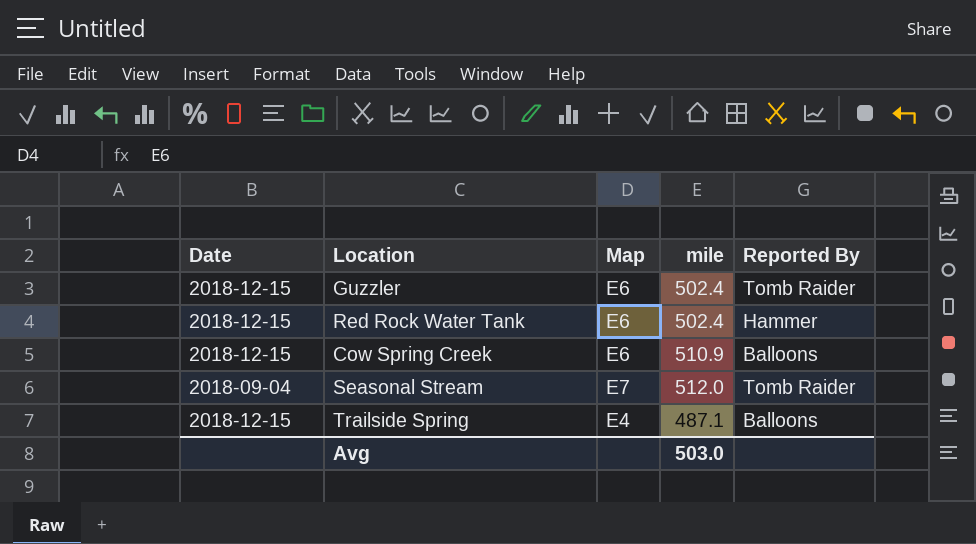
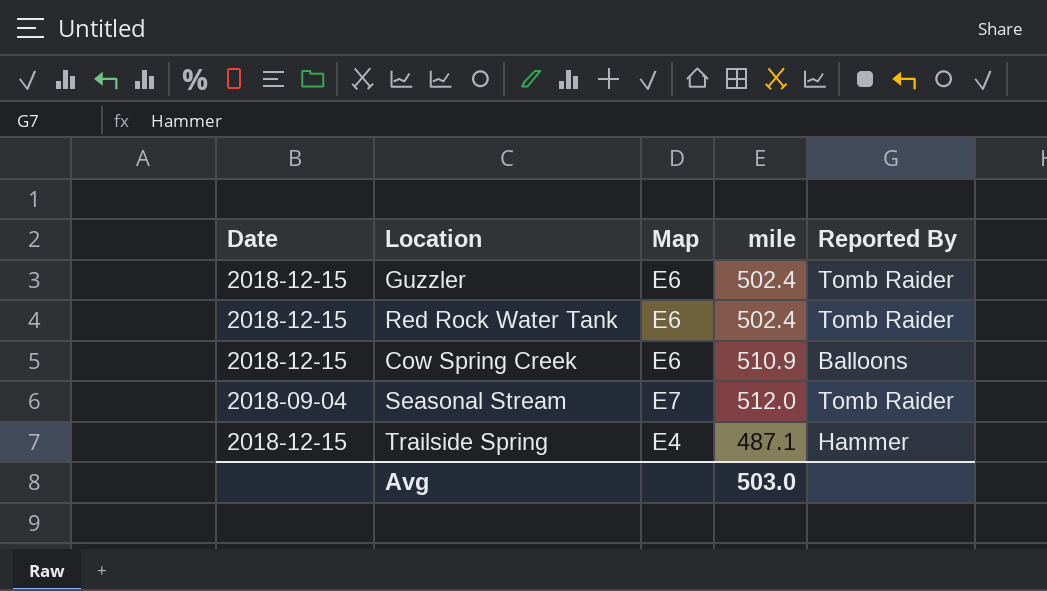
Red Rock Water Tank | Reported By: Hammer -> Tomb Raider
Trailside Spring | Reported By: Balloons -> Hammer

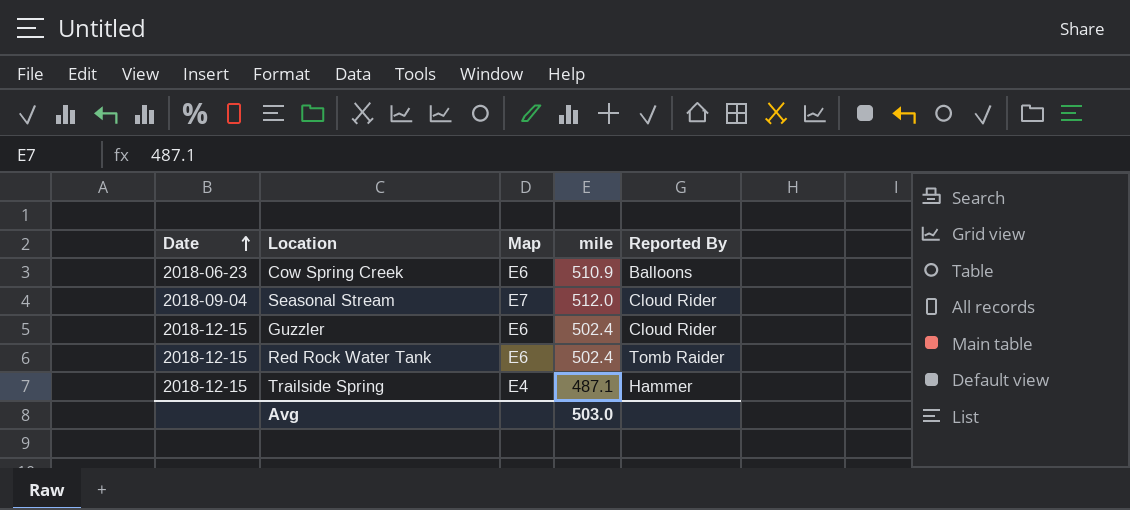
row order: none -> Date ascending
Cow Spring Creek | Date: 2018-12-15 -> 2018-06-23
Seasonal Stream | Reported By: Tomb Raider -> Cloud Rider
Guzzler | Reported By: Tomb Raider -> Cloud Rider

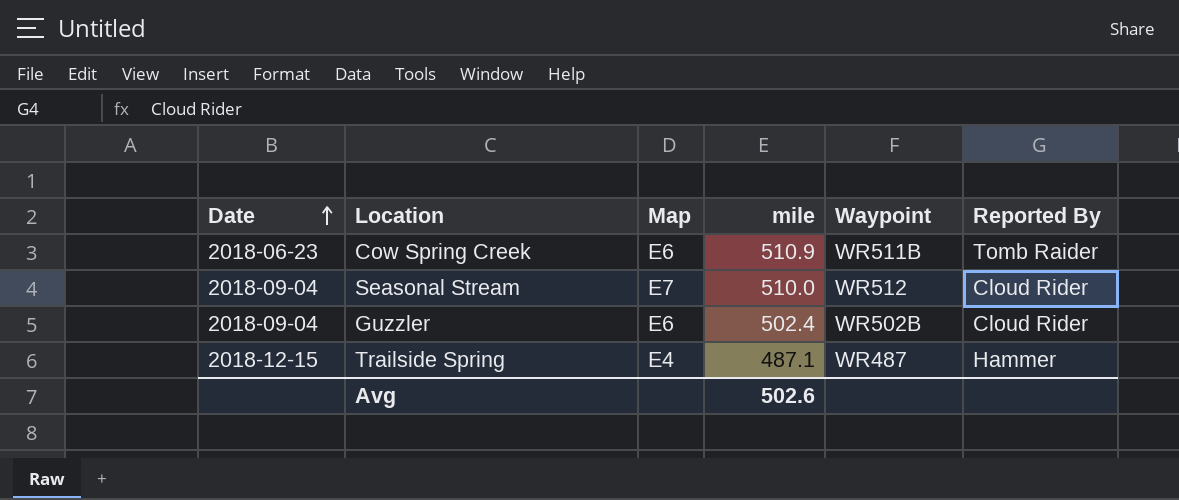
column Waypoint | position: none -> 5
row Red Rock Water Tank: 2018-12-15 | E6 | 502.4 | Tomb Raider -> none
Cow Spring Creek | Reported By: Balloons -> Tomb Raider
Seasonal Stream | mile: 512.0 -> 510.0
Guzzler | Date: 2018-12-15 -> 2018-09-04
Avg | mile: 503.0 -> 502.6

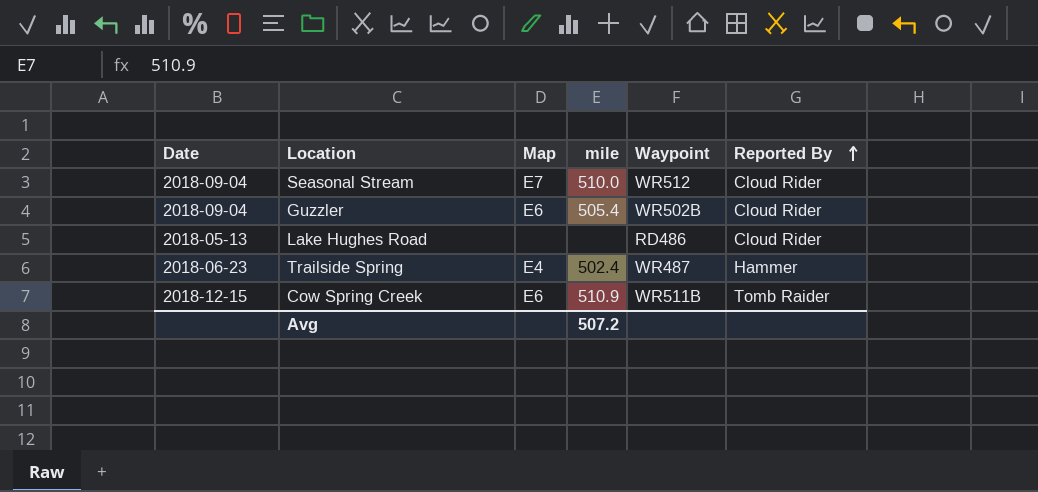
row order: Date ascending -> Reported By ascending
Guzzler | mile: 502.4 -> 505.4
row Lake Hughes Road: none -> 2018-05-13 | none | none | RD486 | Cloud Rider
Trailside Spring | Date: 2018-12-15 -> 2018-06-23
Trailside Spring | mile: 487.1 -> 502.4
Cow Spring Creek | Date: 2018-06-23 -> 2018-12-15
Avg | mile: 502.6 -> 507.2

